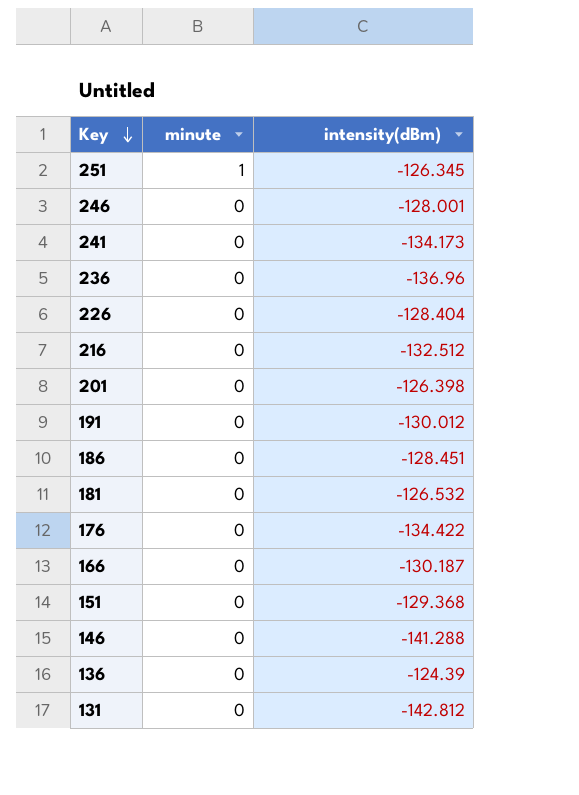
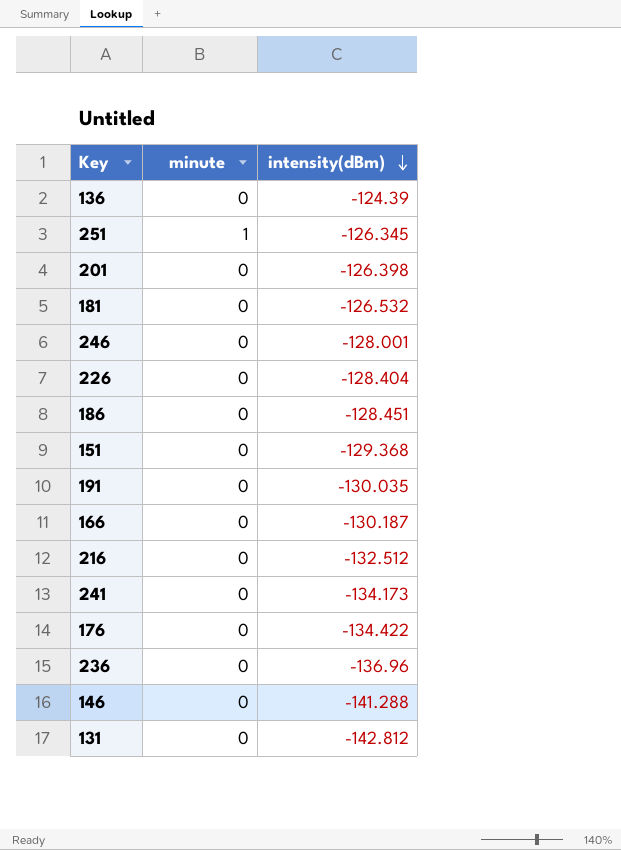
row order: Key descending -> intensity(dBm) descending
191 | intensity(dBm): -130.012 -> -130.035

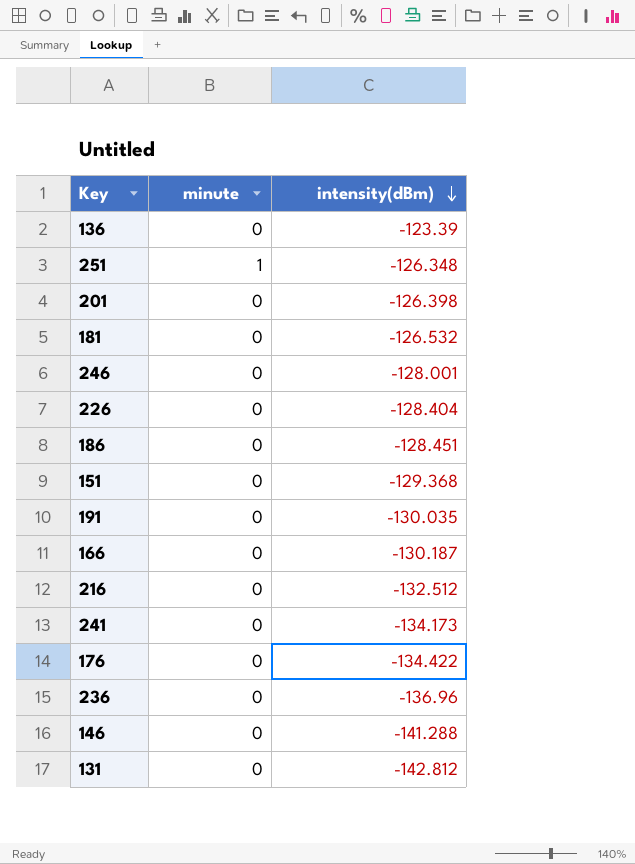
136 | intensity(dBm): -124.39 -> -123.39
251 | intensity(dBm): -126.345 -> -126.348

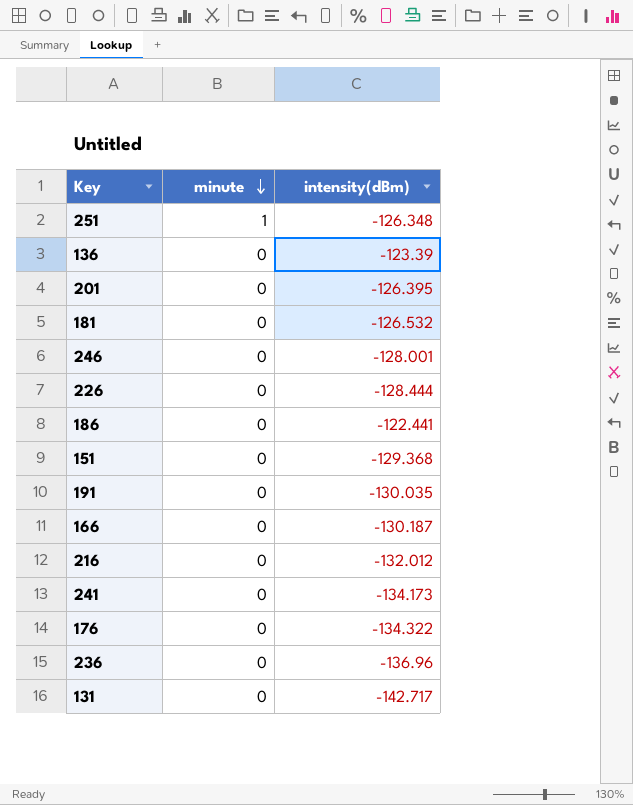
row order: intensity(dBm) descending -> minute descending
row 146: 0 | -141.288 -> none
201 | intensity(dBm): -126.398 -> -126.395
226 | intensity(dBm): -128.404 -> -128.444
186 | intensity(dBm): -128.451 -> -122.441
216 | intensity(dBm): -132.512 -> -132.012
176 | intensity(dBm): -134.422 -> -134.322
131 | intensity(dBm): -142.812 -> -142.717

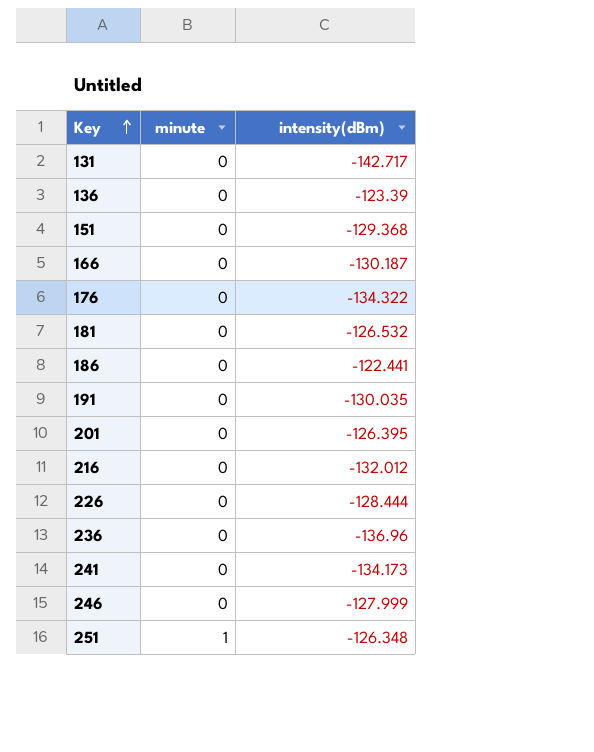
row order: minute descending -> Key ascending
246 | intensity(dBm): -128.001 -> -127.999

